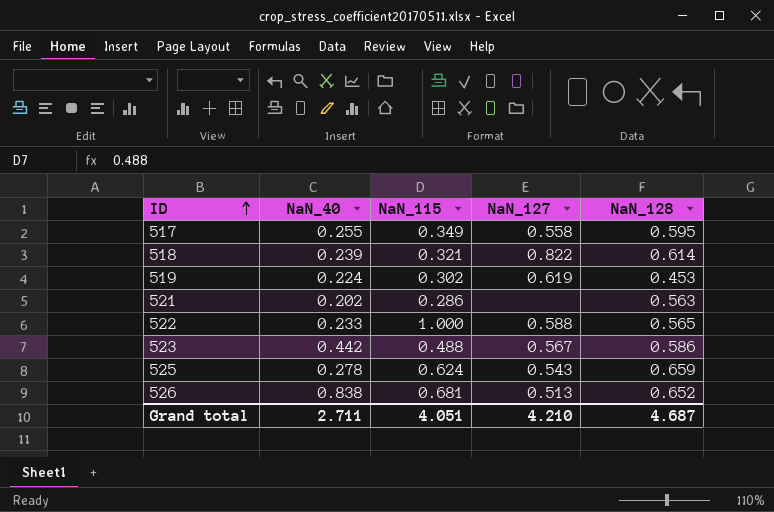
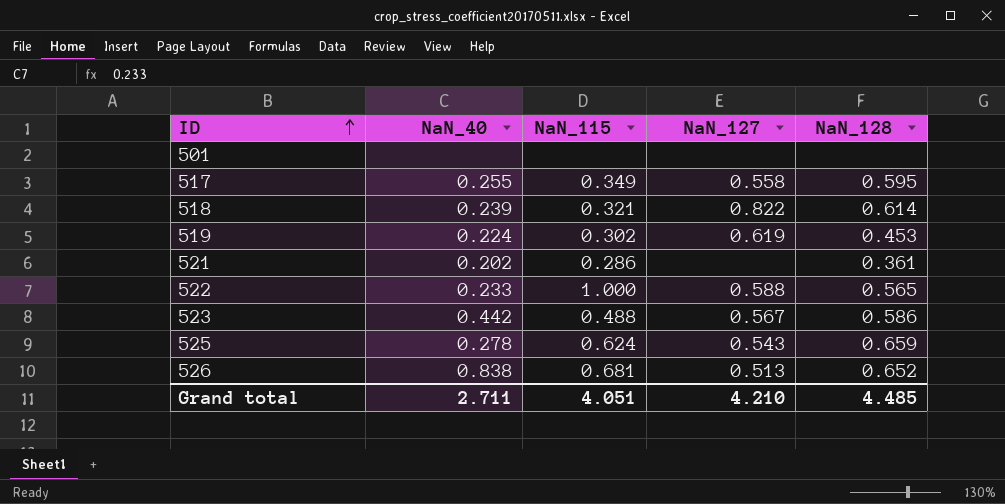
row 501: none -> none | none | none | none
521 | NaN_128: 0.563 -> 0.361
Grand total | NaN_128: 4.687 -> 4.485

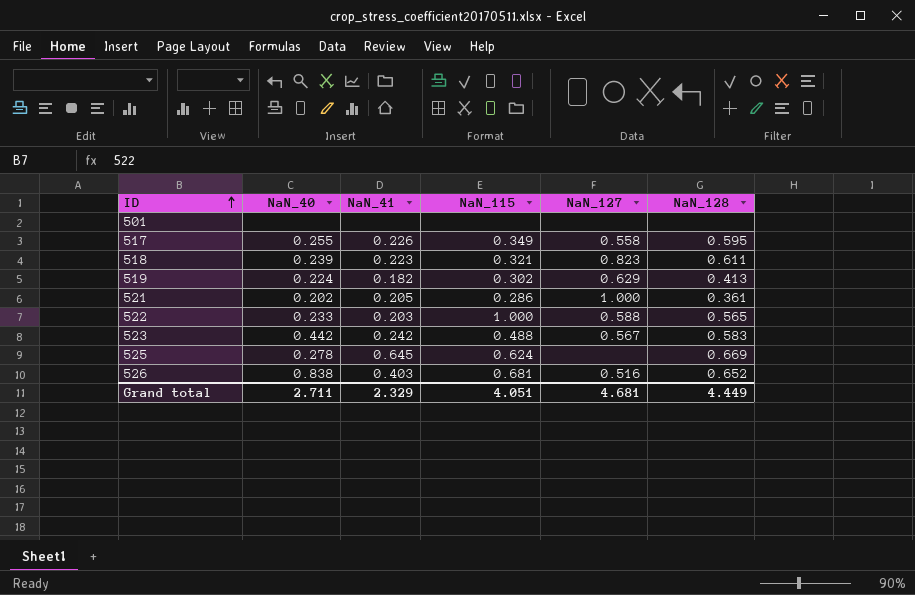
column NaN_41 | position: none -> 3
518 | NaN_127: 0.822 -> 0.823
518 | NaN_128: 0.614 -> 0.611
519 | NaN_127: 0.619 -> 0.629
519 | NaN_128: 0.453 -> 0.413
521 | NaN_127: none -> 1.000
523 | NaN_128: 0.586 -> 0.583
525 | NaN_127: 0.543 -> none
525 | NaN_128: 0.659 -> 0.669
526 | NaN_127: 0.513 -> 0.516
Grand total | NaN_127: 4.210 -> 4.681
Grand total | NaN_128: 4.485 -> 4.449

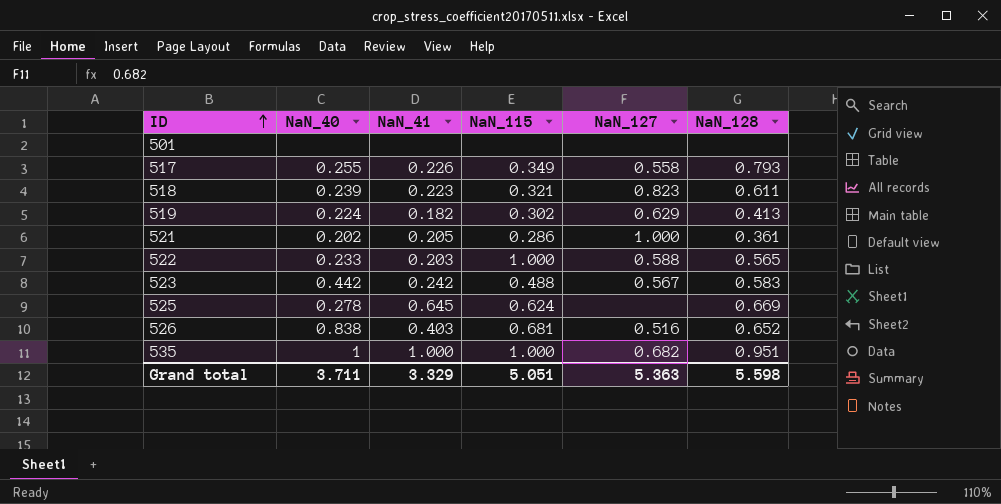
517 | NaN_128: 0.595 -> 0.793
row 535: none -> 1 | 1.000 | 1.000 | 0.682 | 0.951
Grand total | NaN_40: 2.711 -> 3.711
Grand total | NaN_41: 2.329 -> 3.329
Grand total | NaN_115: 4.051 -> 5.051
Grand total | NaN_127: 4.681 -> 5.363
Grand total | NaN_128: 4.449 -> 5.598

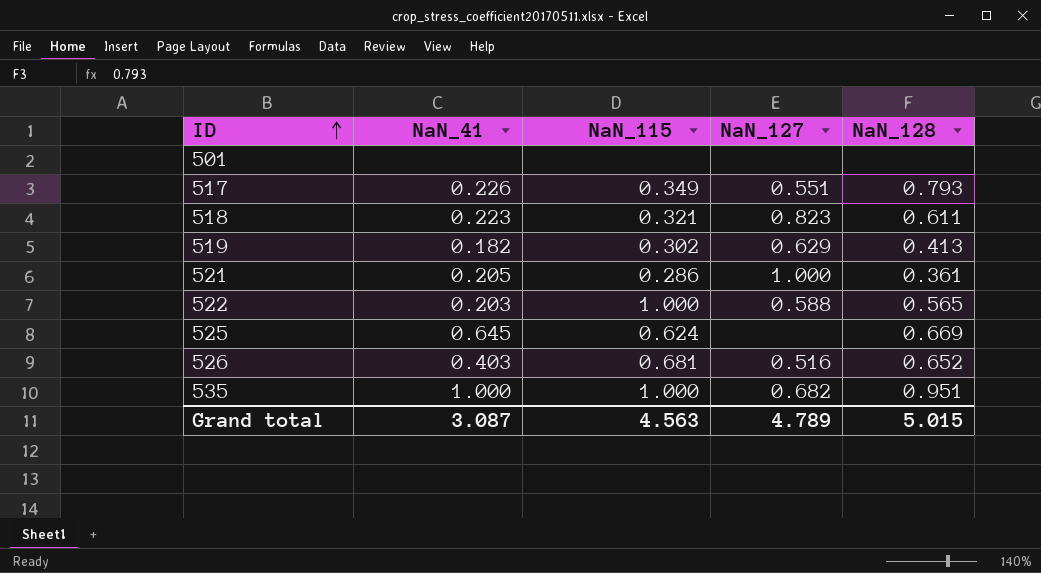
column NaN_40 | position: 2 -> none
row 523: 0.442 | 0.242 | 0.488 | 0.567 | 0.583 -> none
517 | NaN_127: 0.558 -> 0.551
Grand total | NaN_41: 3.329 -> 3.087
Grand total | NaN_115: 5.051 -> 4.563
Grand total | NaN_127: 5.363 -> 4.789
Grand total | NaN_128: 5.598 -> 5.015

